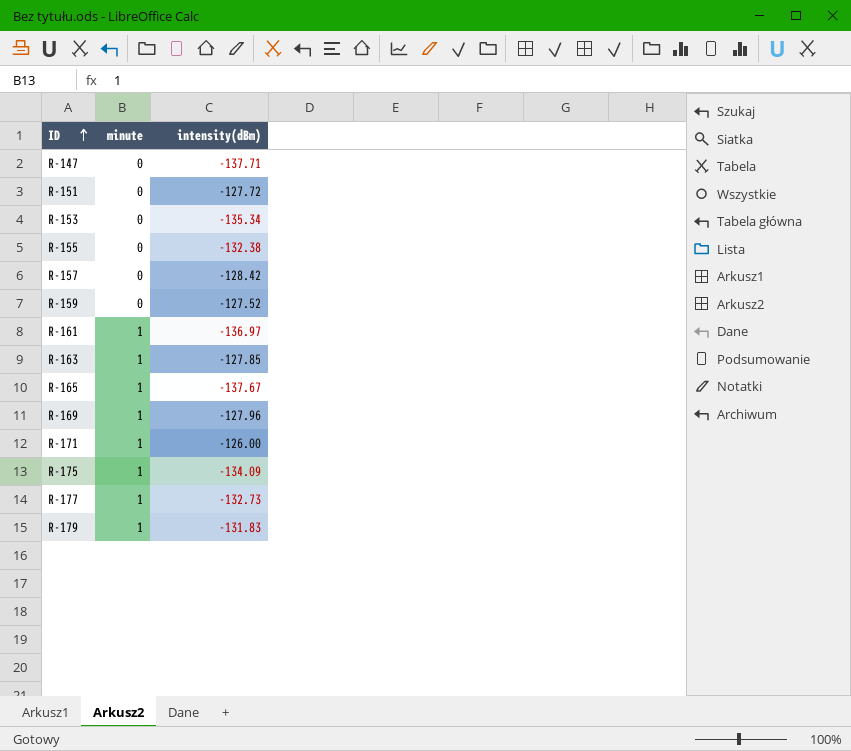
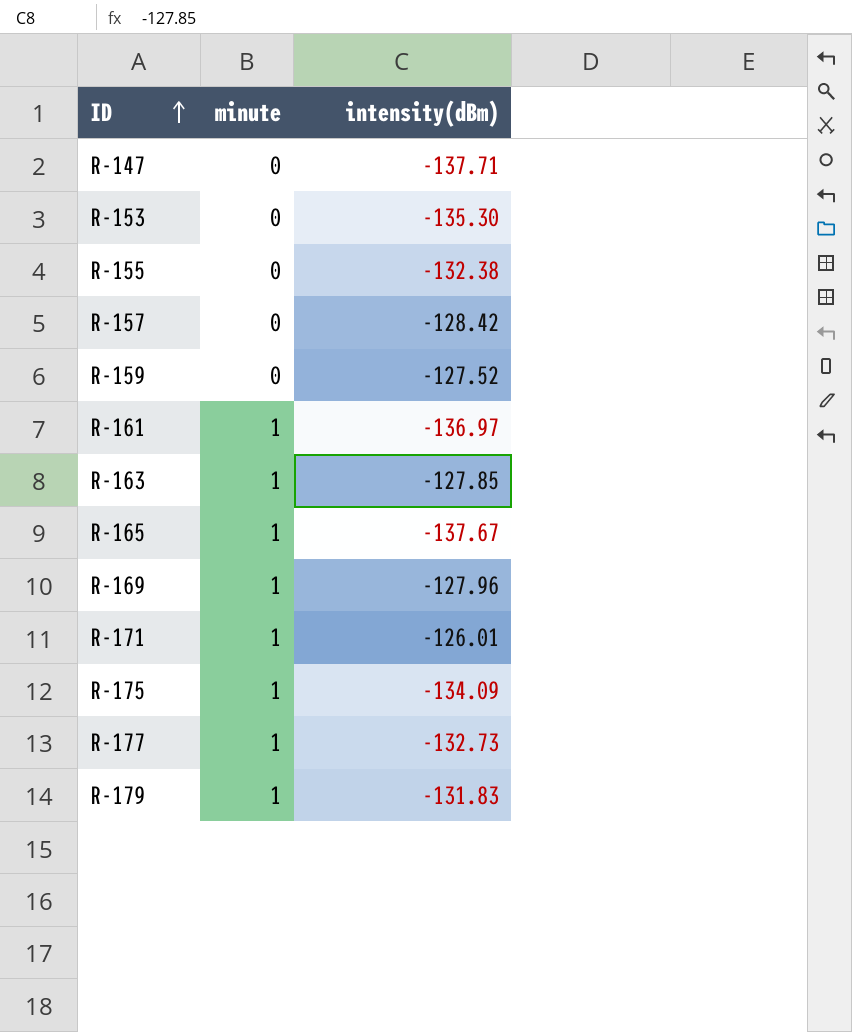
row R-151: 0 | -127.72 -> none
R-153 | intensity(dBm): -135.34 -> -135.30
R-171 | intensity(dBm): -126.00 -> -126.01

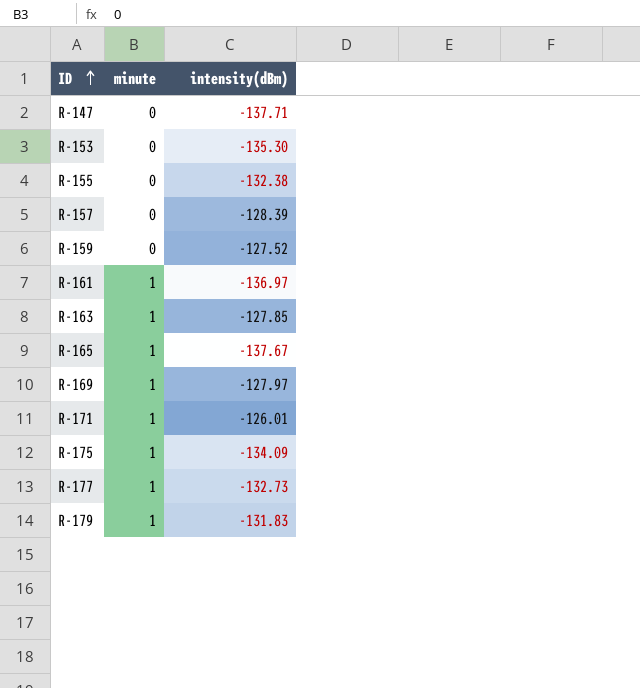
R-157 | intensity(dBm): -128.42 -> -128.39
R-169 | intensity(dBm): -127.96 -> -127.97

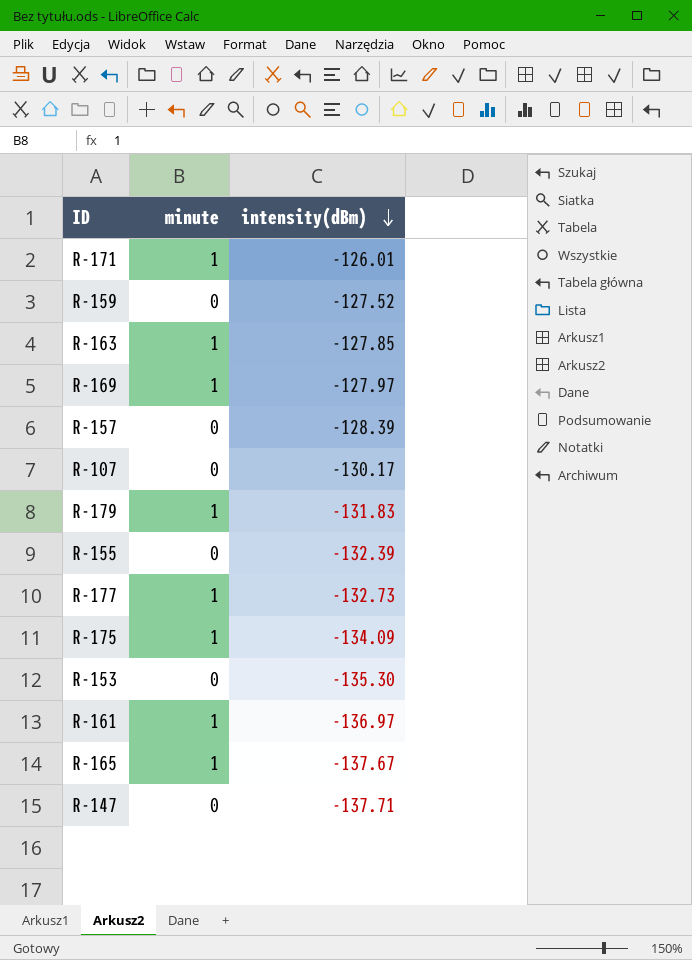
row order: ID ascending -> intensity(dBm) descending
row R-107: none -> 0 | -130.17
R-155 | intensity(dBm): -132.38 -> -132.39

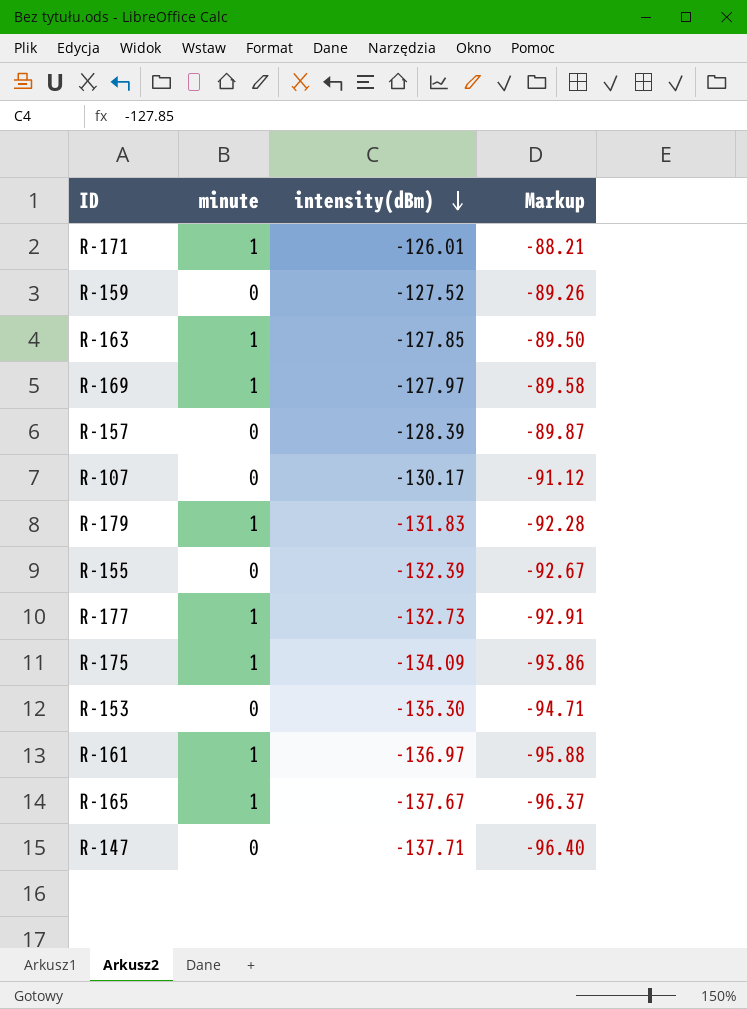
column Markup | formula: none -> [intensity(dBm)] * 0.7

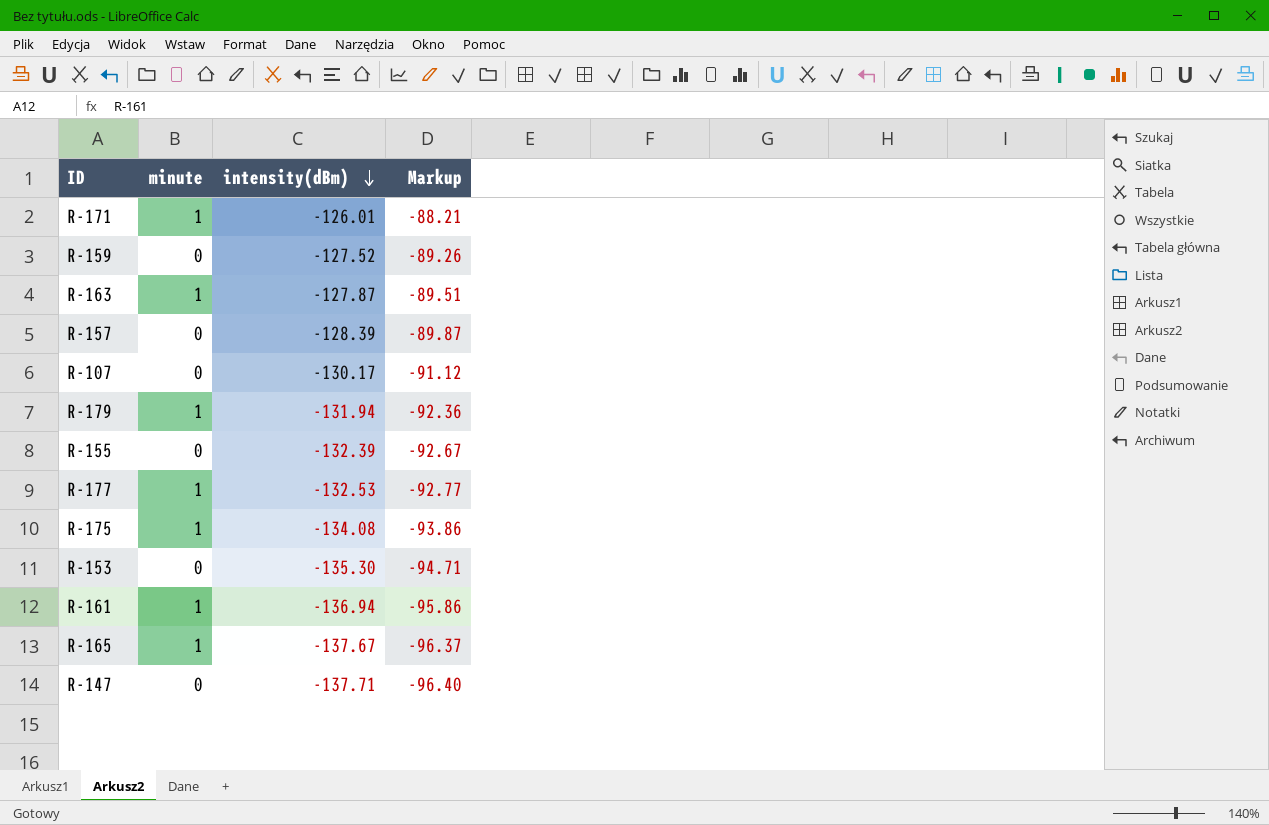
row R-169: 1 | -127.97 | -89.58 -> none
R-163 | intensity(dBm): -127.85 -> -127.87
R-163 | Markup: -89.50 -> -89.51
R-179 | intensity(dBm): -131.83 -> -131.94
R-179 | Markup: -92.28 -> -92.36
R-177 | intensity(dBm): -132.73 -> -132.53
R-177 | Markup: -92.91 -> -92.77
R-175 | intensity(dBm): -134.09 -> -134.08
R-161 | intensity(dBm): -136.97 -> -136.94
R-161 | Markup: -95.88 -> -95.86

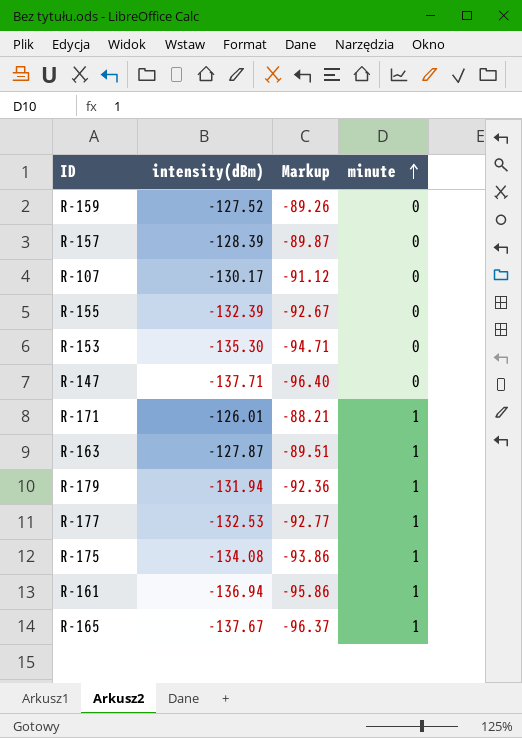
row order: intensity(dBm) descending -> minute ascending
column minute | position: 2 -> 4

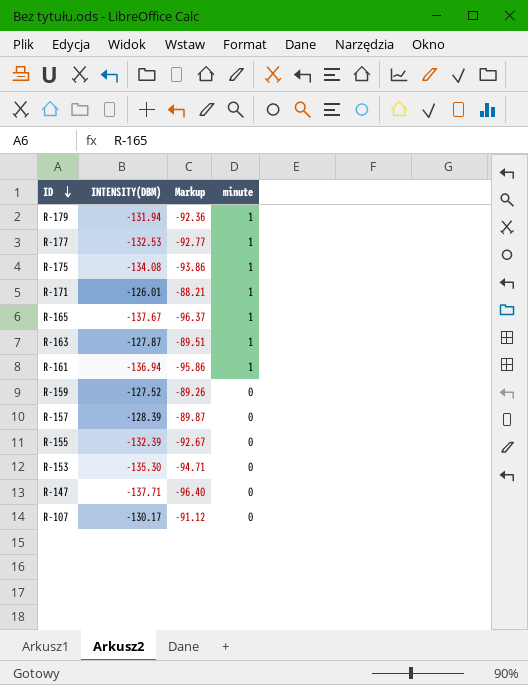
row order: minute ascending -> ID descending
column name: intensity(dBm) -> INTENSITY(DBM)

